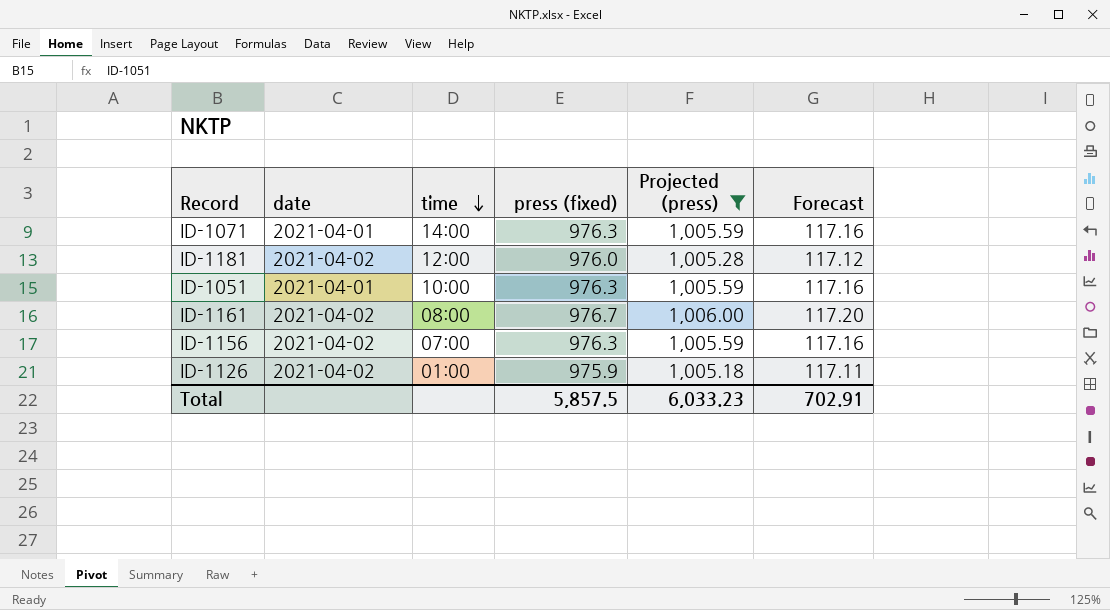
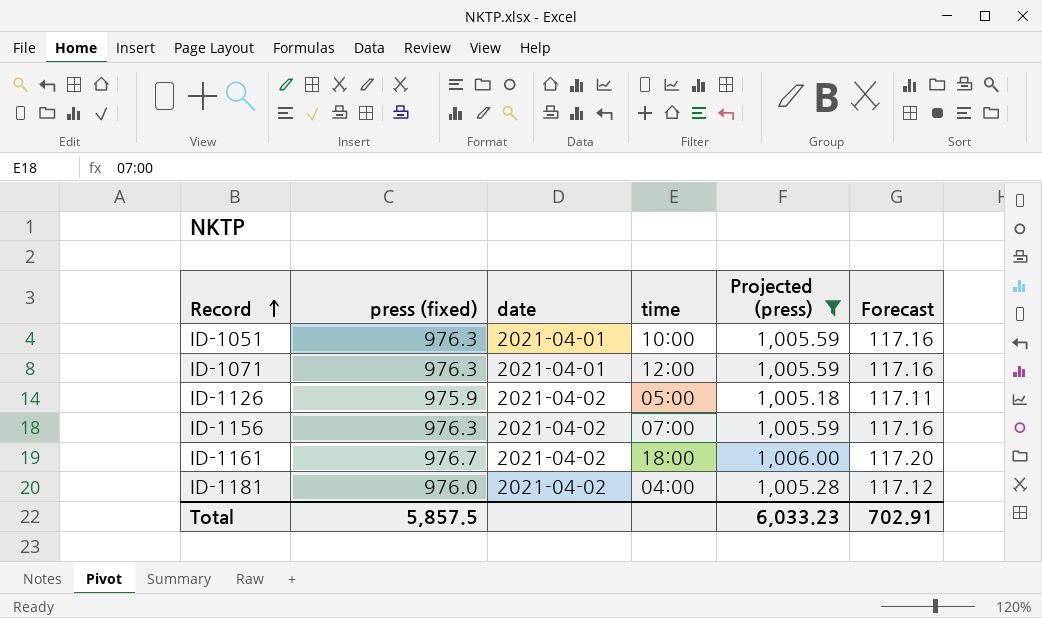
row order: time descending -> Record ascending
column press (fixed) | position: 4 -> 2
ID-1071 | time: 14:00 -> 12:00
ID-1126 | time: 01:00 -> 05:00
ID-1161 | time: 08:00 -> 18:00
ID-1181 | time: 12:00 -> 04:00

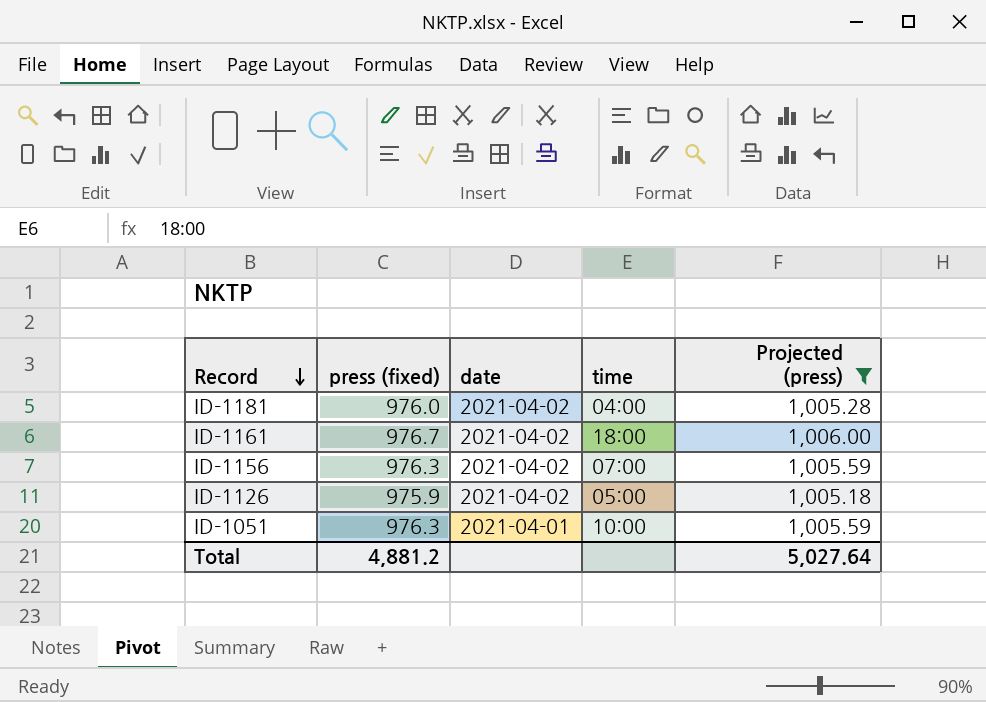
row order: Record ascending -> Record descending
column Forecast | formula: [press (fixed)] * 0.12 -> none
row ID-1071: 976.3 | 2021-04-01 | 12:00 | 1,005.59 | 117.16 -> none
Total | press (fixed): 5,857.5 -> 4,881.2
Total | Projected (press): 6,033.23 -> 5,027.64

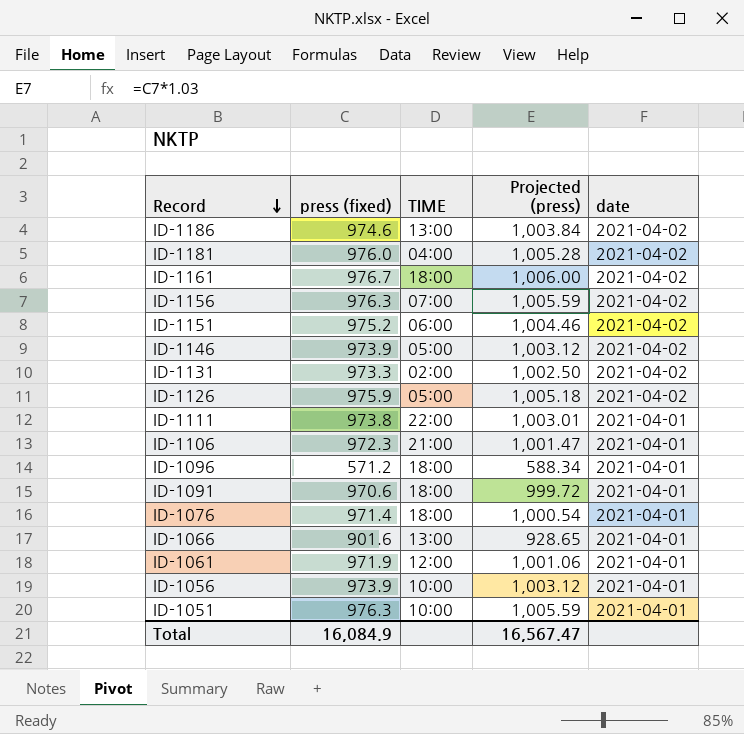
filter: Projected (press) >= 1,005.18 -> none
column name: time -> TIME
column date | position: 3 -> 5
Total | press (fixed): 4,881.2 -> 16,084.9
Total | Projected (press): 5,027.64 -> 16,567.47

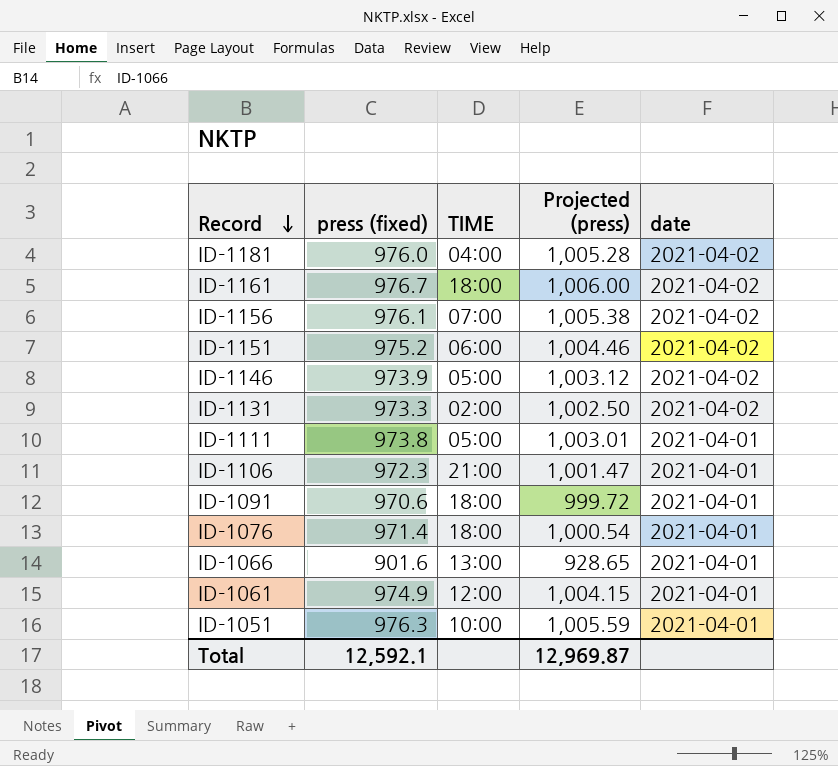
row ID-1186: 974.6 | 13:00 | 1,003.84 | 2021-04-02 -> none
row ID-1126: 975.9 | 05:00 | 1,005.18 | 2021-04-02 -> none
row ID-1096: 571.2 | 18:00 | 588.34 | 2021-04-01 -> none
row ID-1056: 973.9 | 10:00 | 1,003.12 | 2021-04-01 -> none
ID-1156 | press (fixed): 976.3 -> 976.1
ID-1156 | Projected (press): 1,005.59 -> 1,005.38
ID-1111 | TIME: 22:00 -> 05:00
ID-1061 | press (fixed): 971.9 -> 974.9
ID-1061 | Projected (press): 1,001.06 -> 1,004.15
Total | press (fixed): 16,084.9 -> 12,592.1
Total | Projected (press): 16,567.47 -> 12,969.87

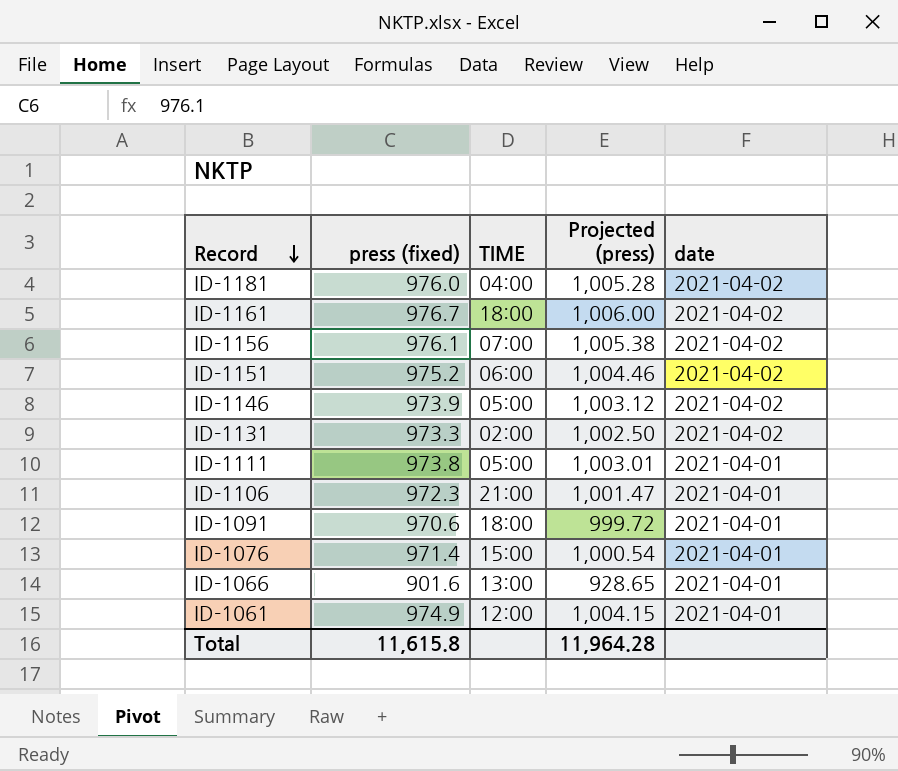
row ID-1051: 976.3 | 10:00 | 1,005.59 | 2021-04-01 -> none
ID-1076 | TIME: 18:00 -> 15:00
Total | press (fixed): 12,592.1 -> 11,615.8
Total | Projected (press): 12,969.87 -> 11,964.28

